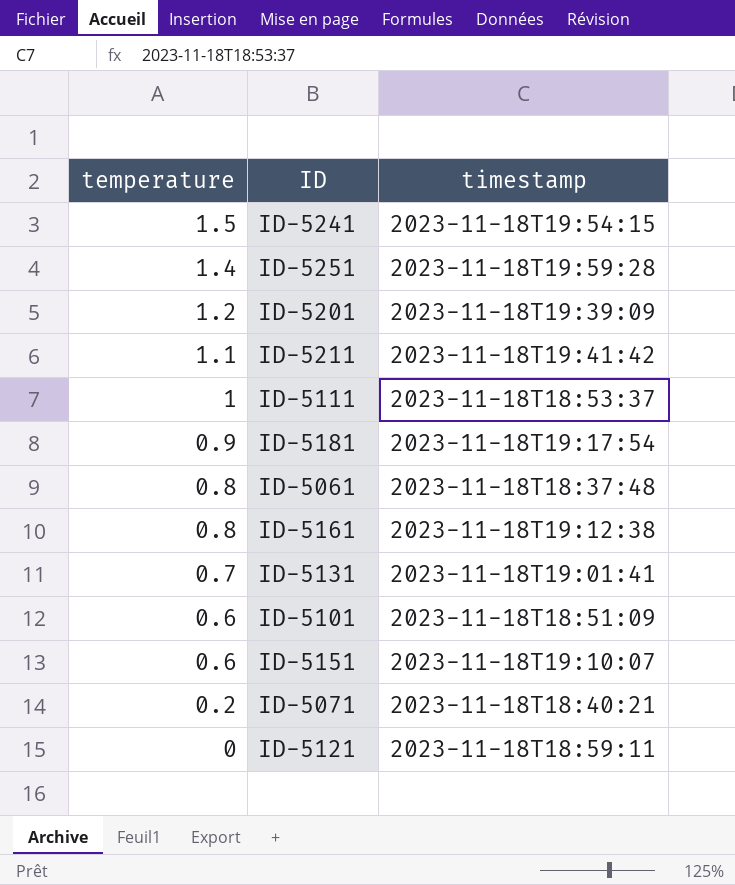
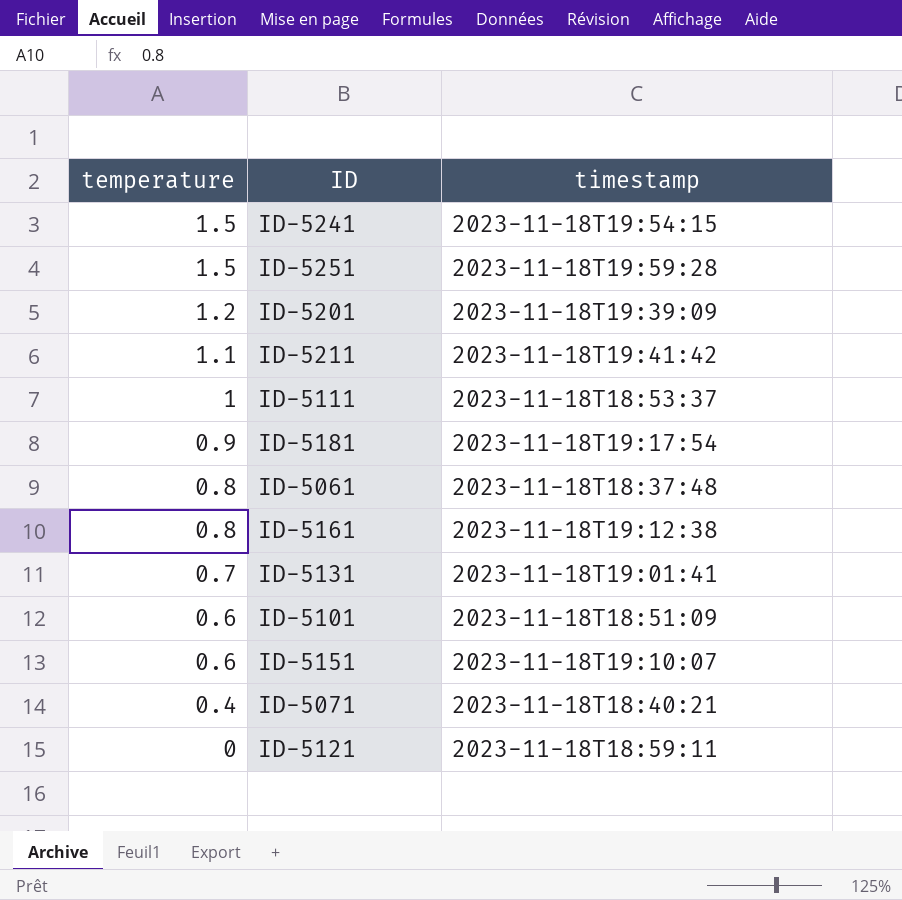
ID-5251 | temperature: 1.4 -> 1.5
ID-5071 | temperature: 0.2 -> 0.4

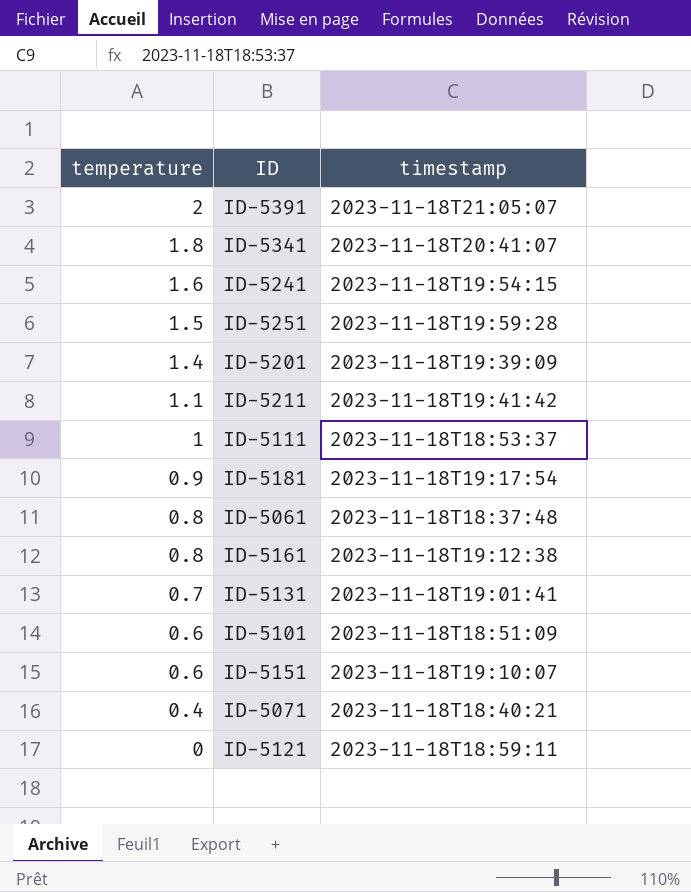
row ID-5391: none -> 2 | 2023-11-18T21:05:07
row ID-5341: none -> 1.8 | 2023-11-18T20:41:07
ID-5241 | temperature: 1.5 -> 1.6
ID-5201 | temperature: 1.2 -> 1.4

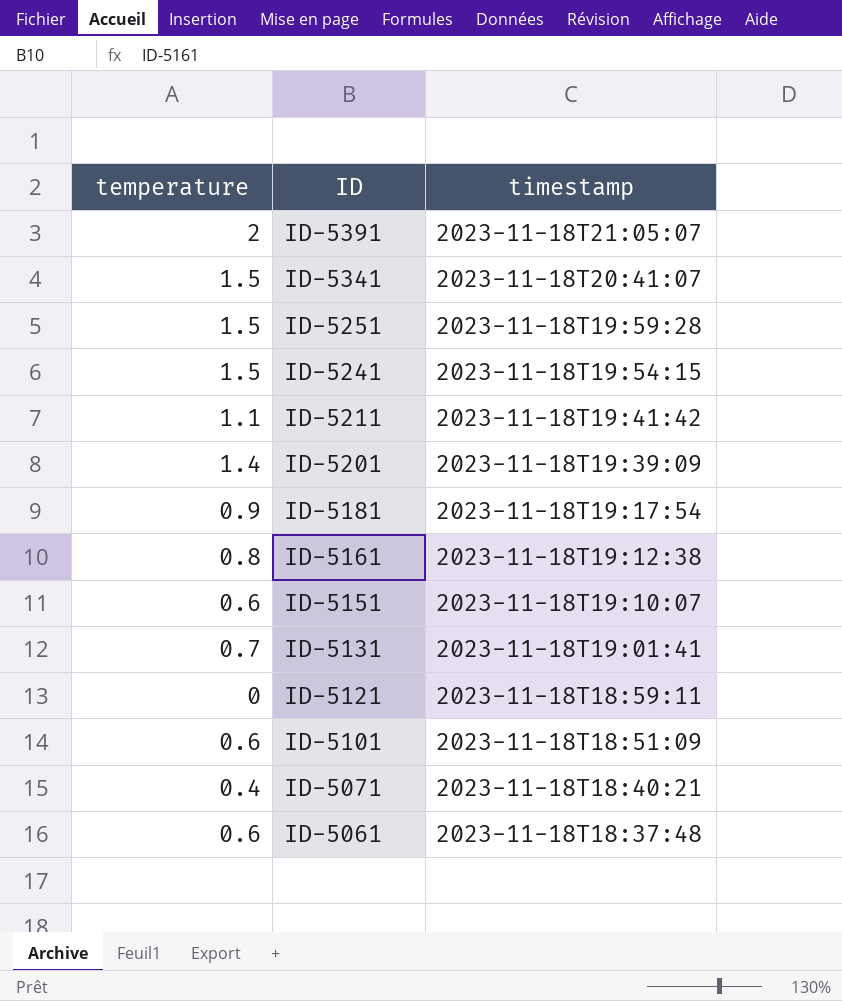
row order: temperature descending -> ID descending
row ID-5111: 1 | 2023-11-18T18:53:37 -> none
ID-5341 | temperature: 1.8 -> 1.5
ID-5241 | temperature: 1.6 -> 1.5
ID-5061 | temperature: 0.8 -> 0.6

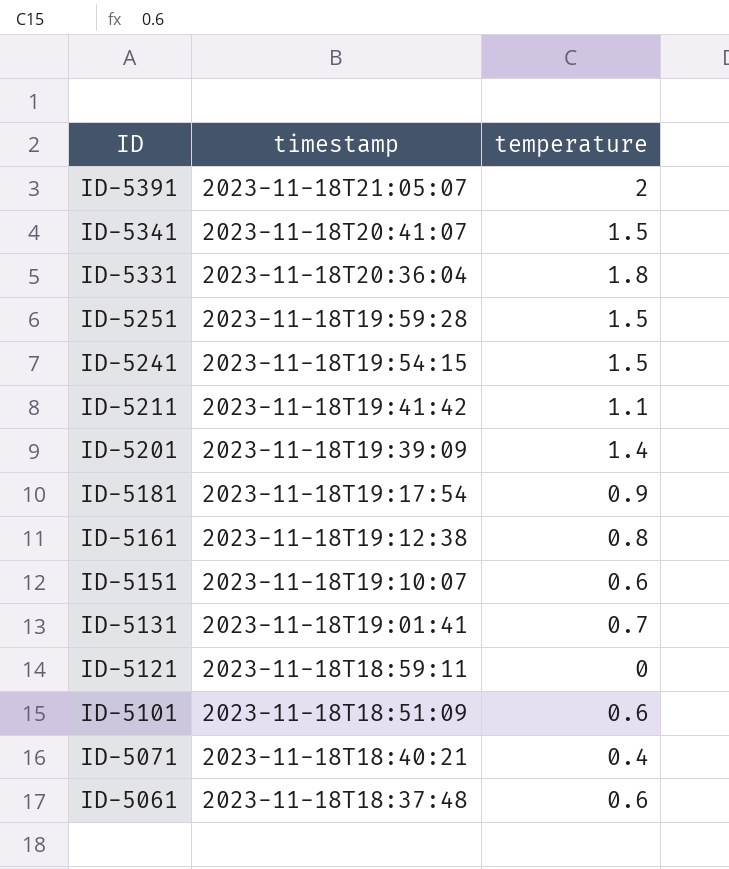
column temperature | position: 1 -> 3
row ID-5331: none -> 2023-11-18T20:36:04 | 1.8

